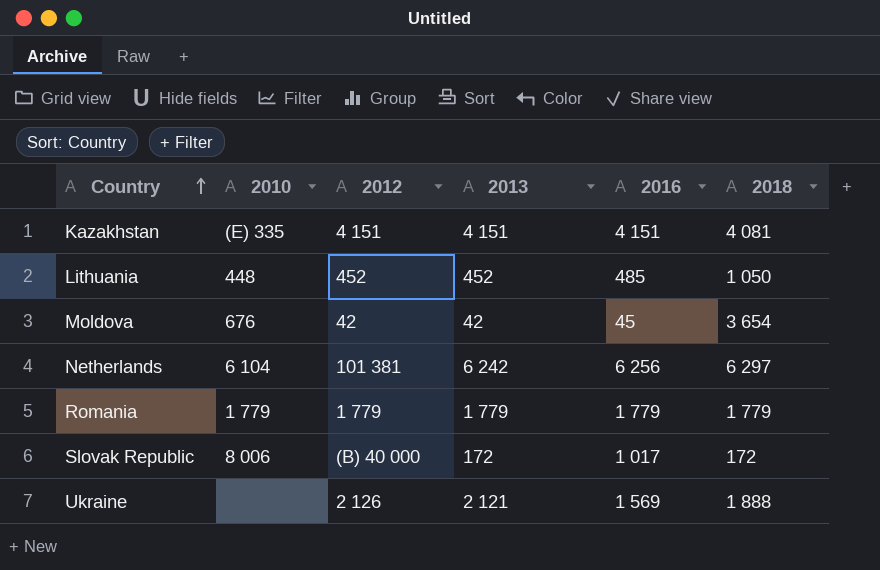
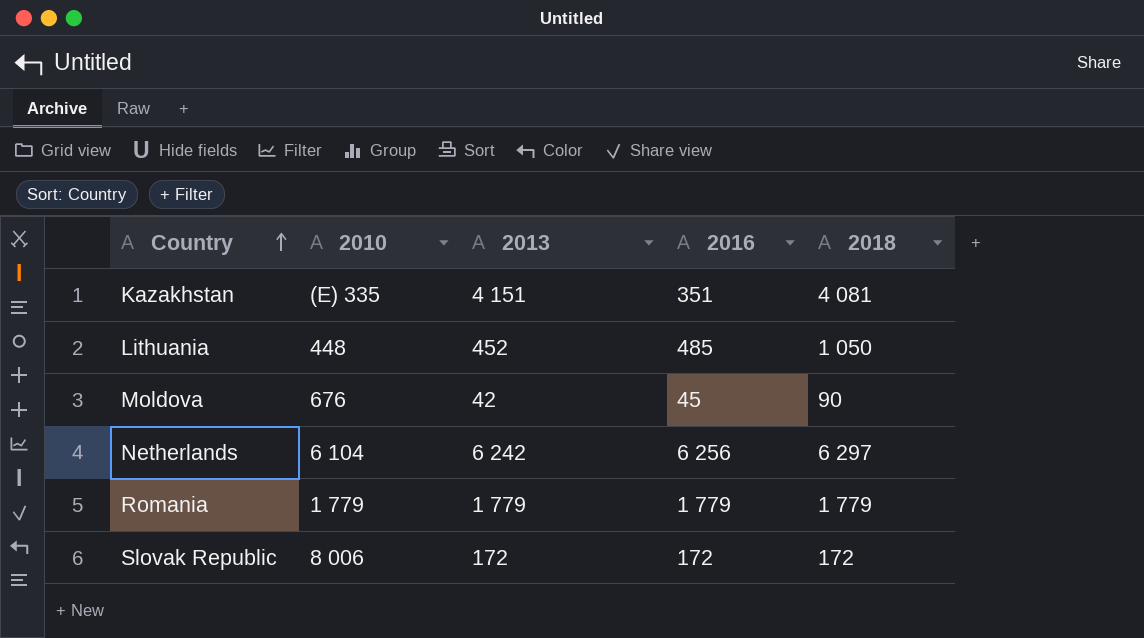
column 2012 | position: 3 -> none
row Ukraine: none | 2 126 | 2 121 | 1 569 | 1 888 -> none
Kazakhstan | 2016: 4 151 -> 351
Moldova | 2018: 3 654 -> 90
Slovak Republic | 2016: 1 017 -> 172

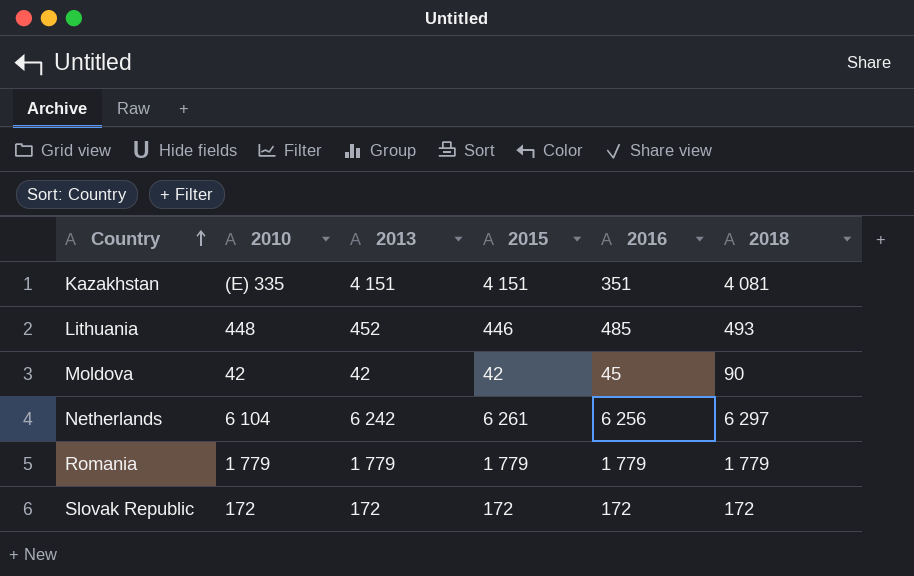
column 2015 | position: none -> 4
Lithuania | 2018: 1 050 -> 493
Moldova | 2010: 676 -> 42
Slovak Republic | 2010: 8 006 -> 172

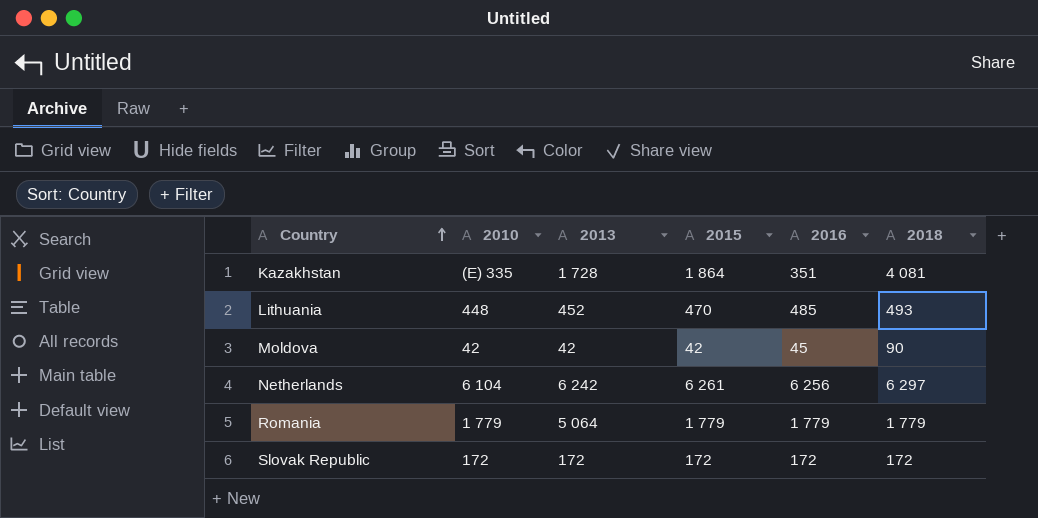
Kazakhstan | 2013: 4 151 -> 1 728
Kazakhstan | 2015: 4 151 -> 1 864
Lithuania | 2015: 446 -> 470
Romania | 2013: 1 779 -> 5 064

